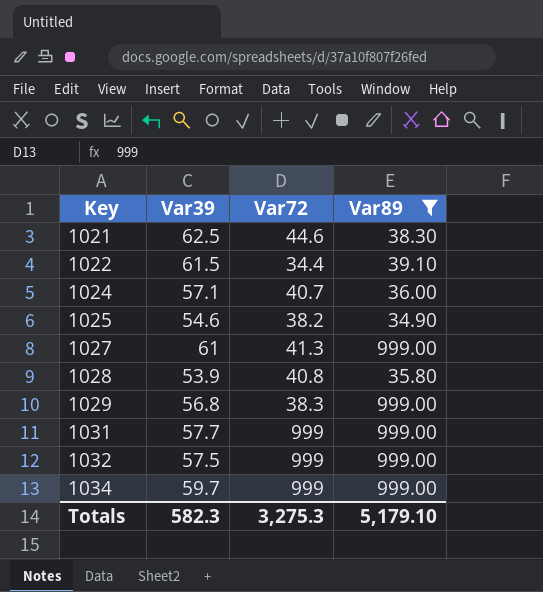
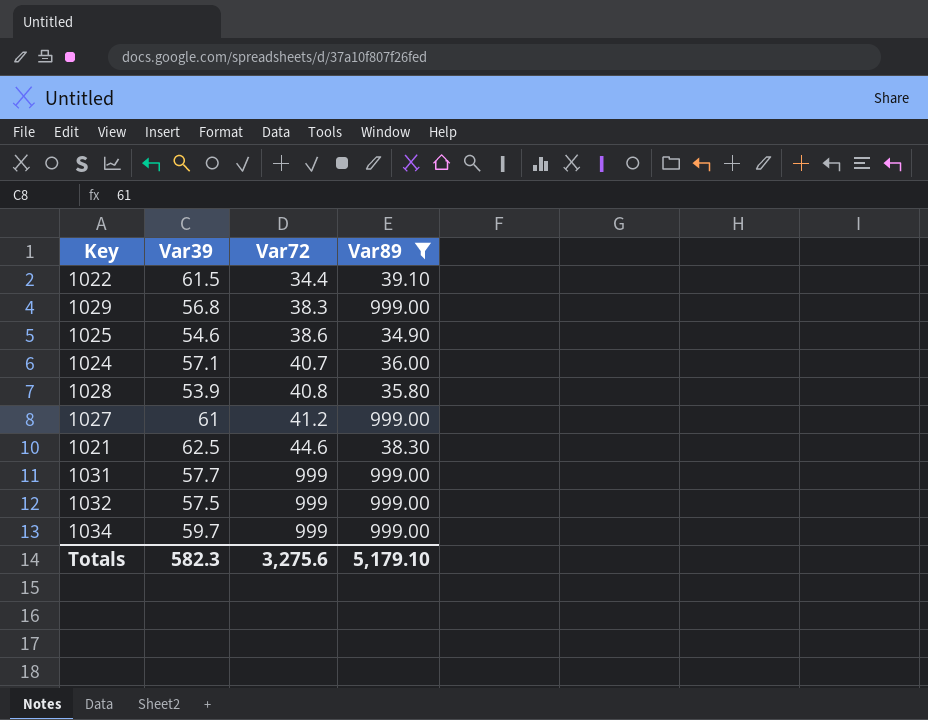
row order: Key ascending -> Var72 ascending
1025 | Var72: 38.2 -> 38.6
1027 | Var72: 41.3 -> 41.2
Totals | Var72: 3,275.3 -> 3,275.6

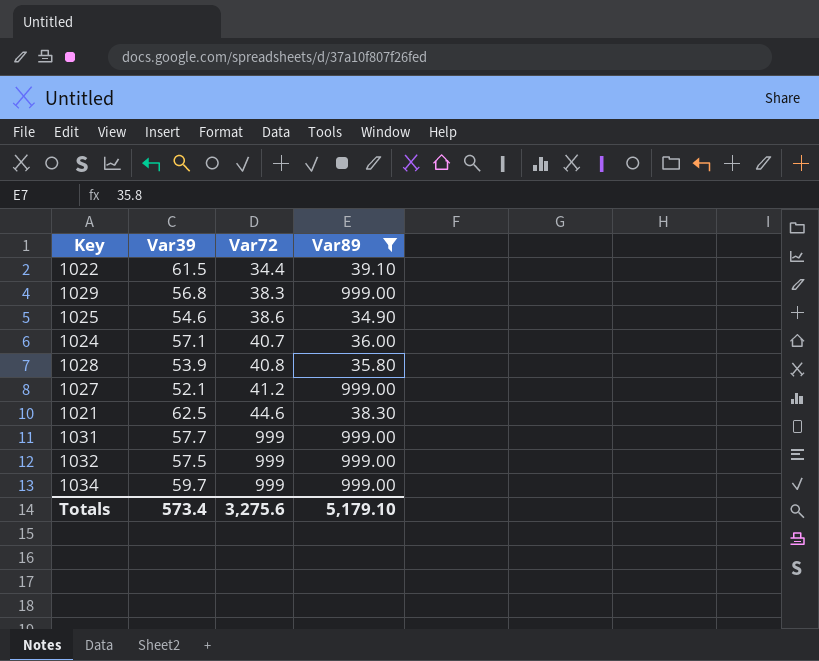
1027 | Var39: 61 -> 52.1
Totals | Var39: 582.3 -> 573.4

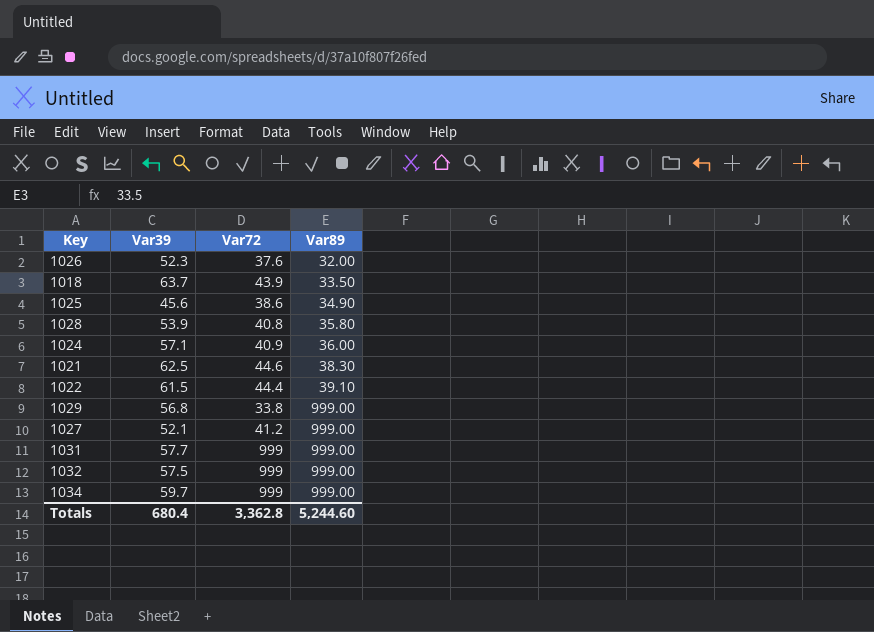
filter: Var89 >= 34.90 -> none
row order: Var72 ascending -> Var89 ascending
1025 | Var39: 54.6 -> 45.6
1024 | Var72: 40.7 -> 40.9
1022 | Var72: 34.4 -> 44.4
1029 | Var72: 38.3 -> 33.8
Totals | Var39: 573.4 -> 680.4
Totals | Var72: 3,275.6 -> 3,362.8
Totals | Var89: 5,179.10 -> 5,244.60

